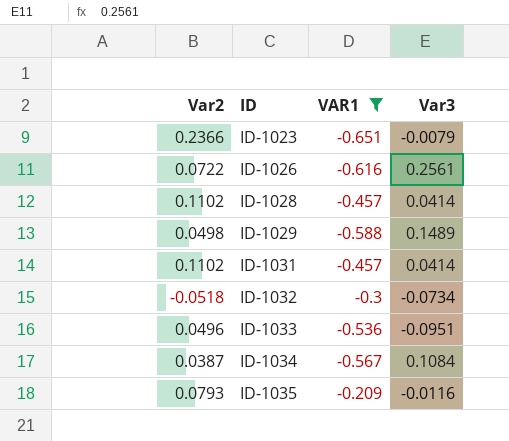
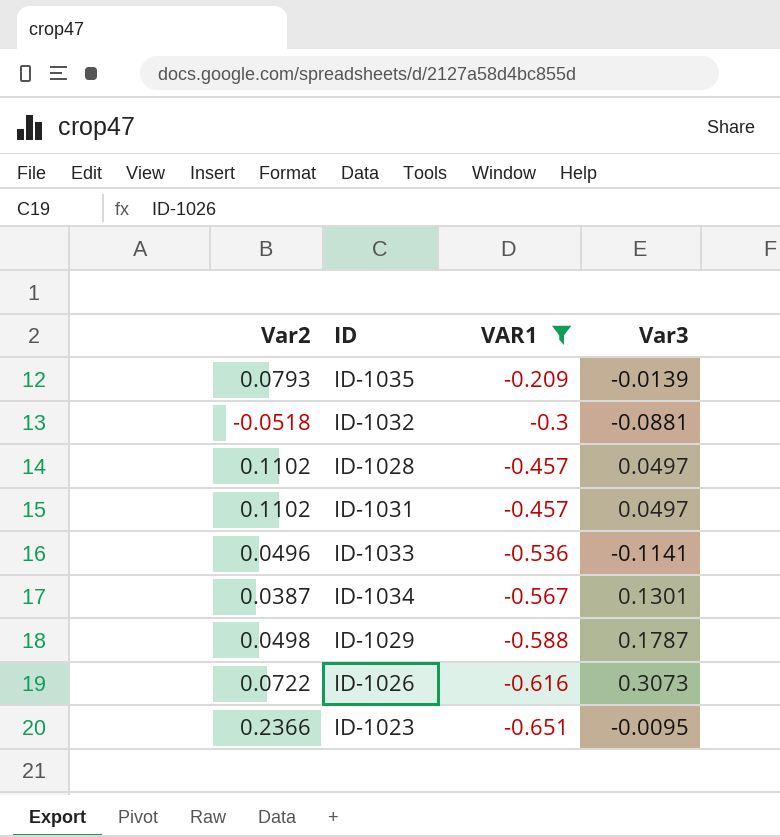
row order: ID ascending -> VAR1 descending
ID-1035 | Var3: -0.0116 -> -0.0139
ID-1032 | Var3: -0.0734 -> -0.0881
ID-1028 | Var3: 0.0414 -> 0.0497
ID-1031 | Var3: 0.0414 -> 0.0497
ID-1033 | Var3: -0.0951 -> -0.1141
ID-1034 | Var3: 0.1084 -> 0.1301
ID-1029 | Var3: 0.1489 -> 0.1787
ID-1026 | Var3: 0.2561 -> 0.3073
ID-1023 | Var3: -0.0079 -> -0.0095

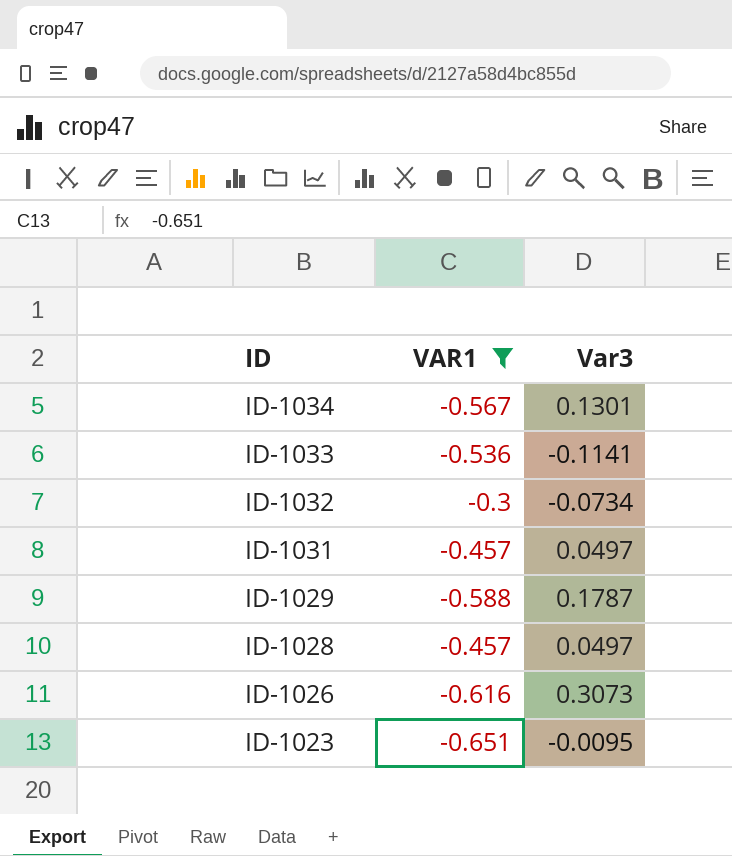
row order: VAR1 descending -> ID descending
column Var2 | position: 1 -> none
row ID-1035: 0.0793 | -0.209 | -0.0139 -> none
ID-1032 | Var3: -0.0881 -> -0.0734

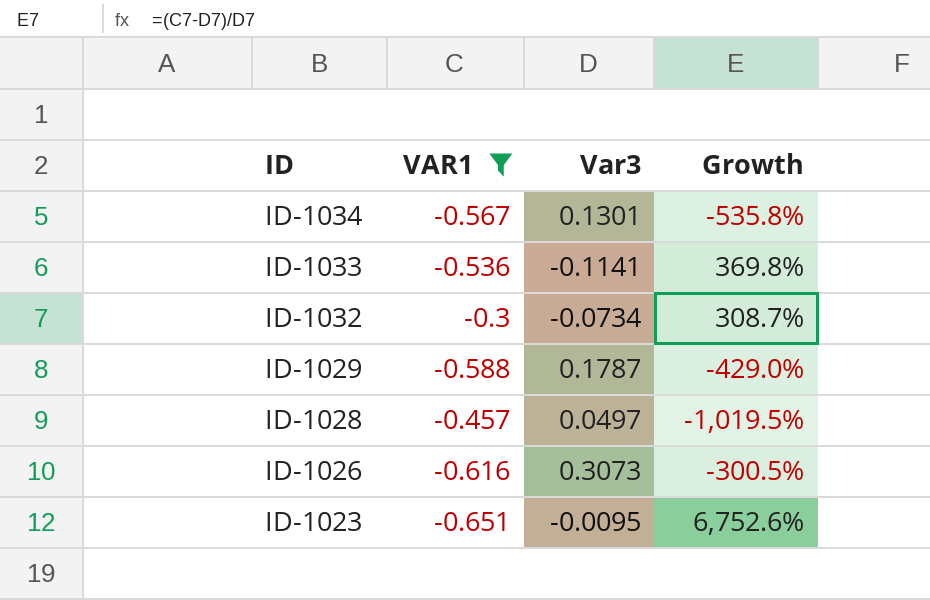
column Growth | formula: none -> ([VAR1] - [Var3]) / [Var3]
row ID-1031: -0.457 | 0.0497 -> none

